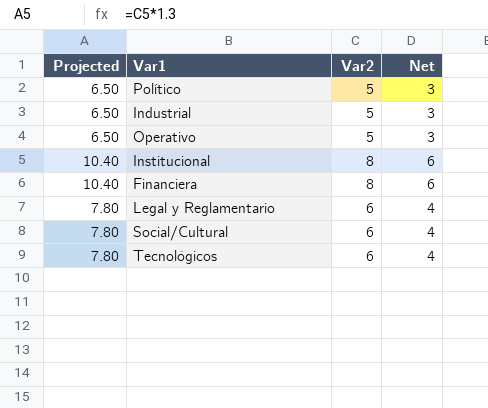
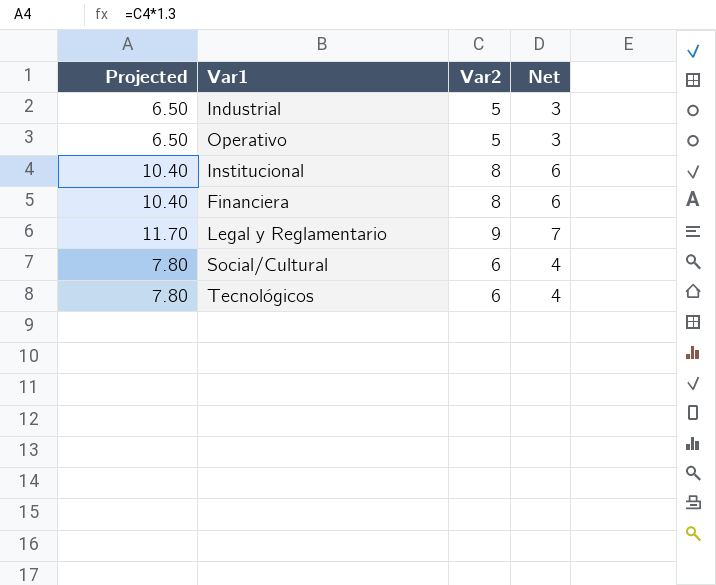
row Político: 6.50 | 5 | 3 -> none
Legal y Reglamentario | Projected: 7.80 -> 11.70
Legal y Reglamentario | Var2: 6 -> 9
Legal y Reglamentario | Net: 4 -> 7

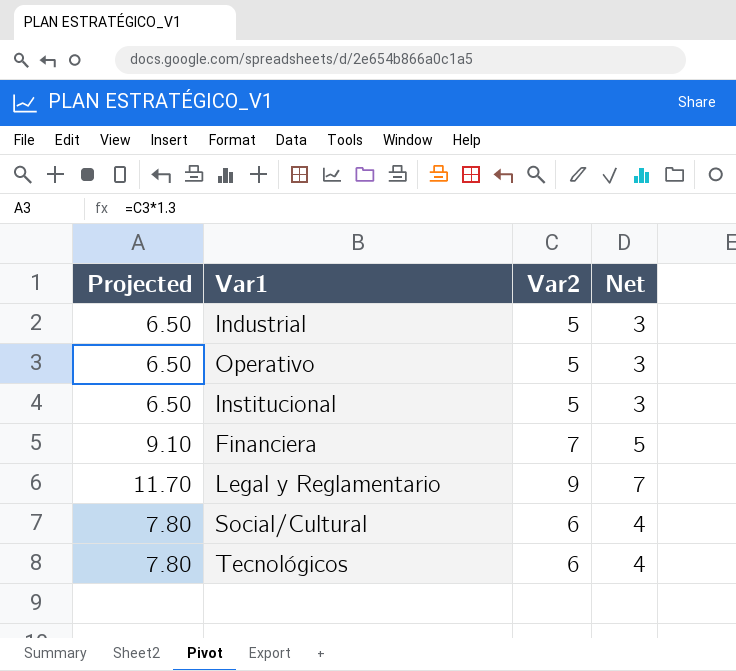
Institucional | Projected: 10.40 -> 6.50
Institucional | Var2: 8 -> 5
Institucional | Net: 6 -> 3
Financiera | Projected: 10.40 -> 9.10
Financiera | Var2: 8 -> 7
Financiera | Net: 6 -> 5

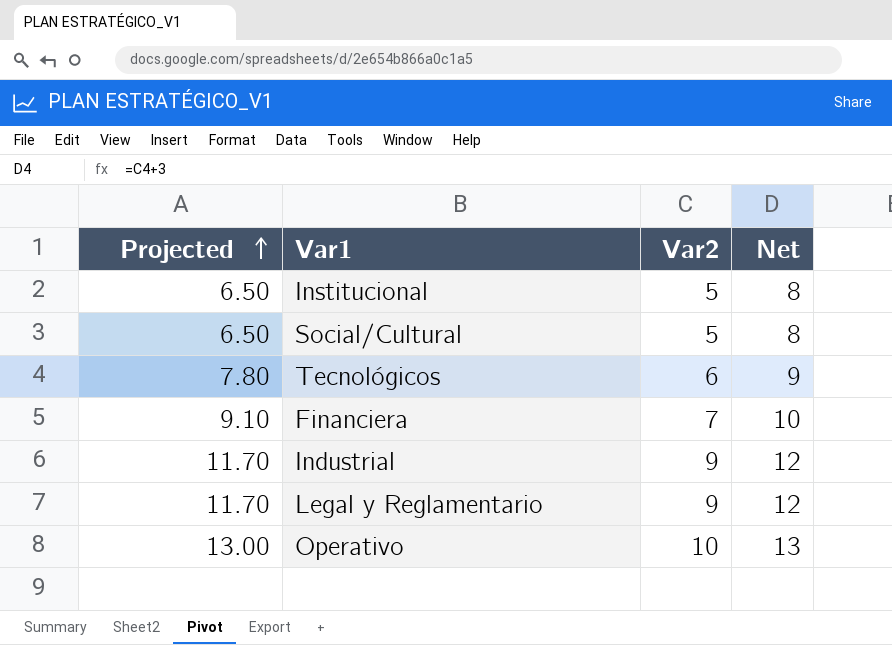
row order: none -> Projected ascending
column Net | formula: [Var2] - 2 -> [Var2] + 3
Social/Cultural | Projected: 7.80 -> 6.50
Social/Cultural | Var2: 6 -> 5
Industrial | Projected: 6.50 -> 11.70
Industrial | Var2: 5 -> 9
Operativo | Projected: 6.50 -> 13.00
Operativo | Var2: 5 -> 10

